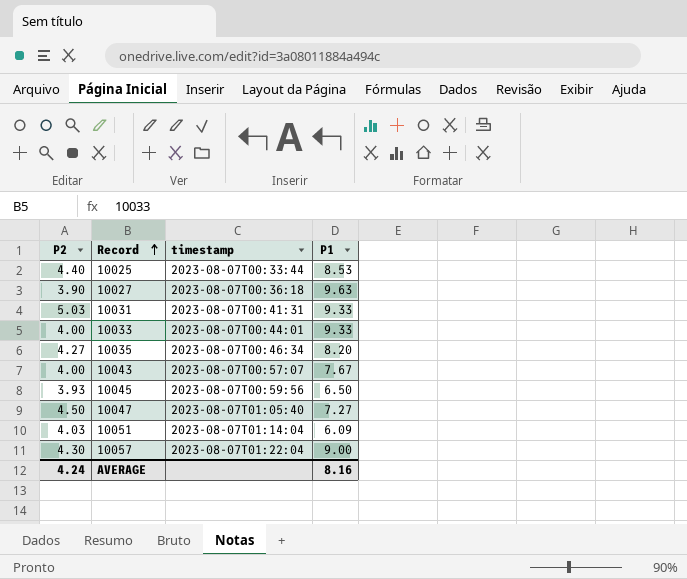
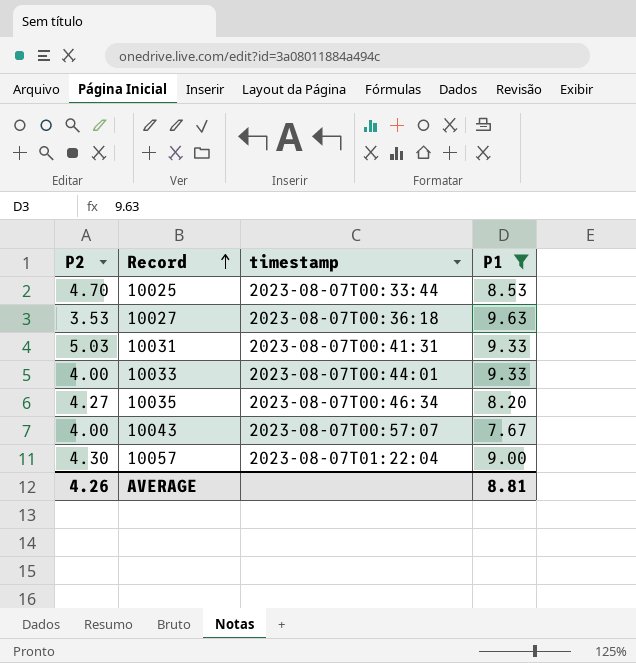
filter: none -> P1 >= 7.67
10025 | P2: 4.40 -> 4.70
10027 | P2: 3.90 -> 3.53
AVERAGE | P2: 4.24 -> 4.26
AVERAGE | P1: 8.16 -> 8.81

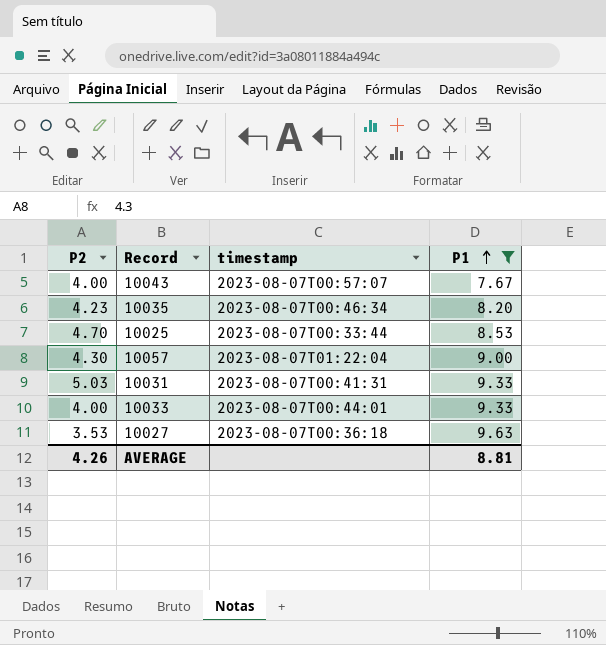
row order: Record ascending -> P1 ascending
10035 | P2: 4.27 -> 4.23

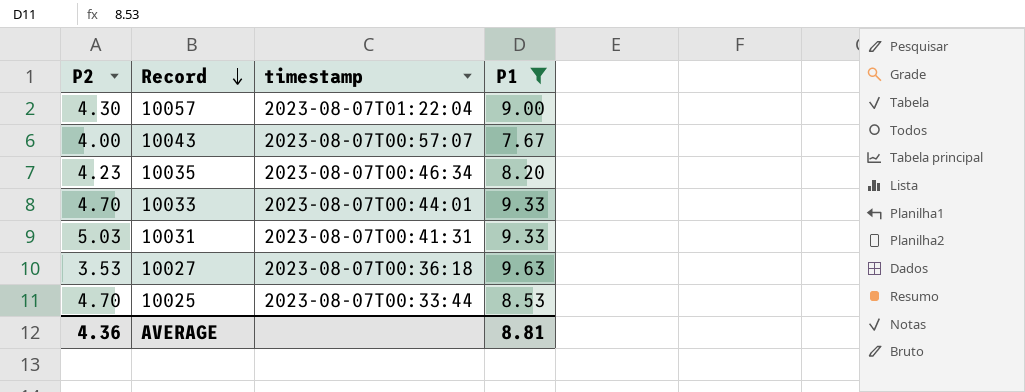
row order: P1 ascending -> Record descending
10033 | P2: 4.00 -> 4.70
AVERAGE | P2: 4.26 -> 4.36

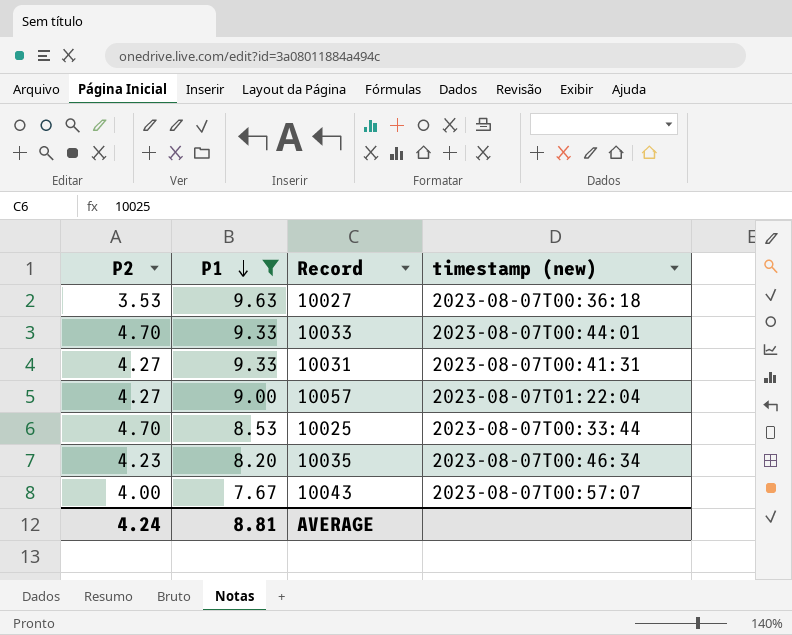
row order: Record descending -> P1 descending
column P1 | position: 4 -> 2
column name: timestamp -> timestamp (new)
10031 | P2: 5.03 -> 4.27
10057 | P2: 4.30 -> 4.27
AVERAGE | P2: 4.36 -> 4.24

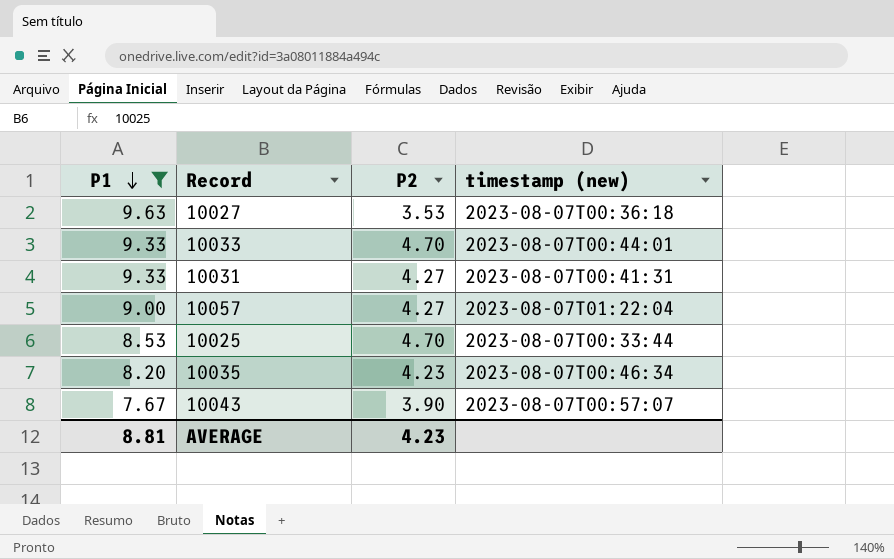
column P2 | position: 1 -> 3
10043 | P2: 4.00 -> 3.90
AVERAGE | P2: 4.24 -> 4.23

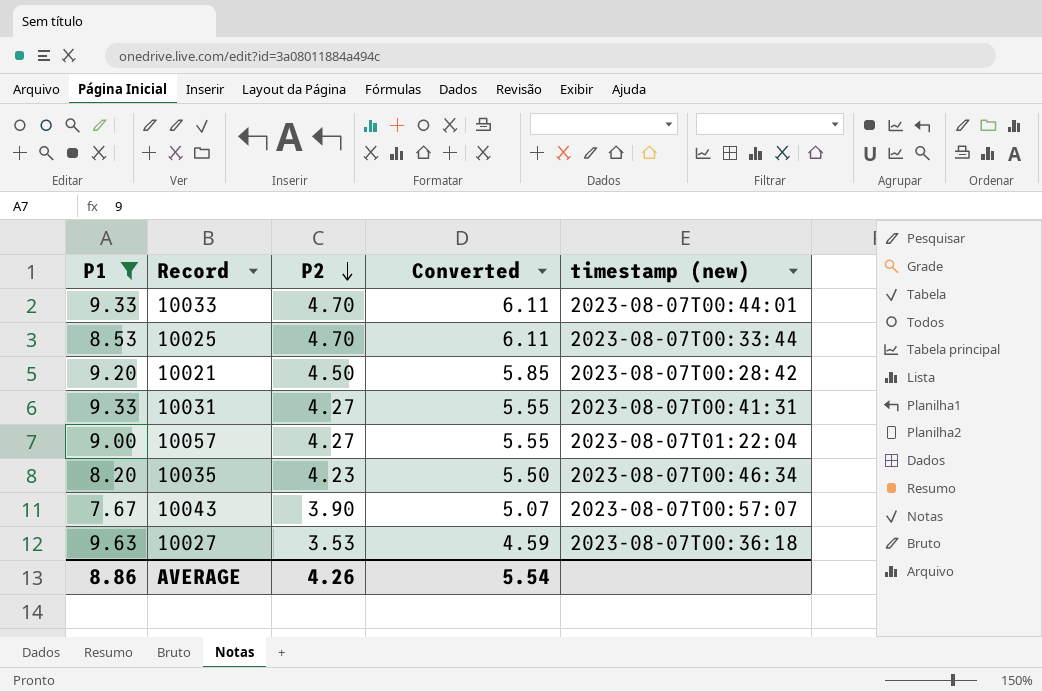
row order: P1 descending -> P2 descending
column Converted | formula: none -> [P2] * 1.3
row 10021: none -> 9.20 | 4.50 | 5.85 | 2023-08-07T00:28:42
AVERAGE | P1: 8.81 -> 8.86
AVERAGE | P2: 4.23 -> 4.26

